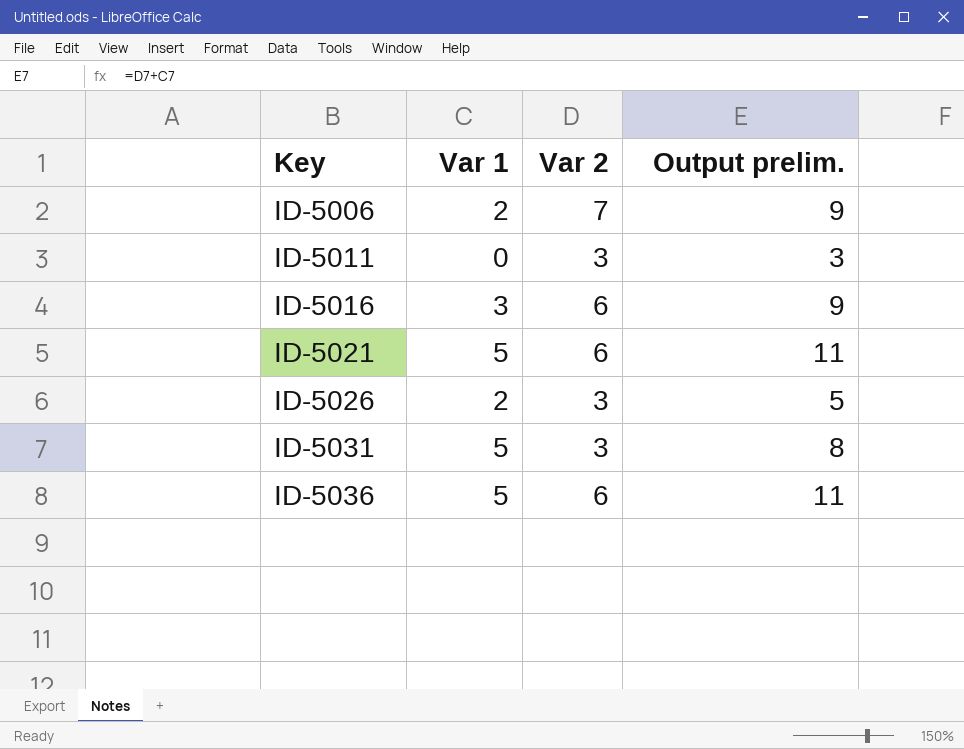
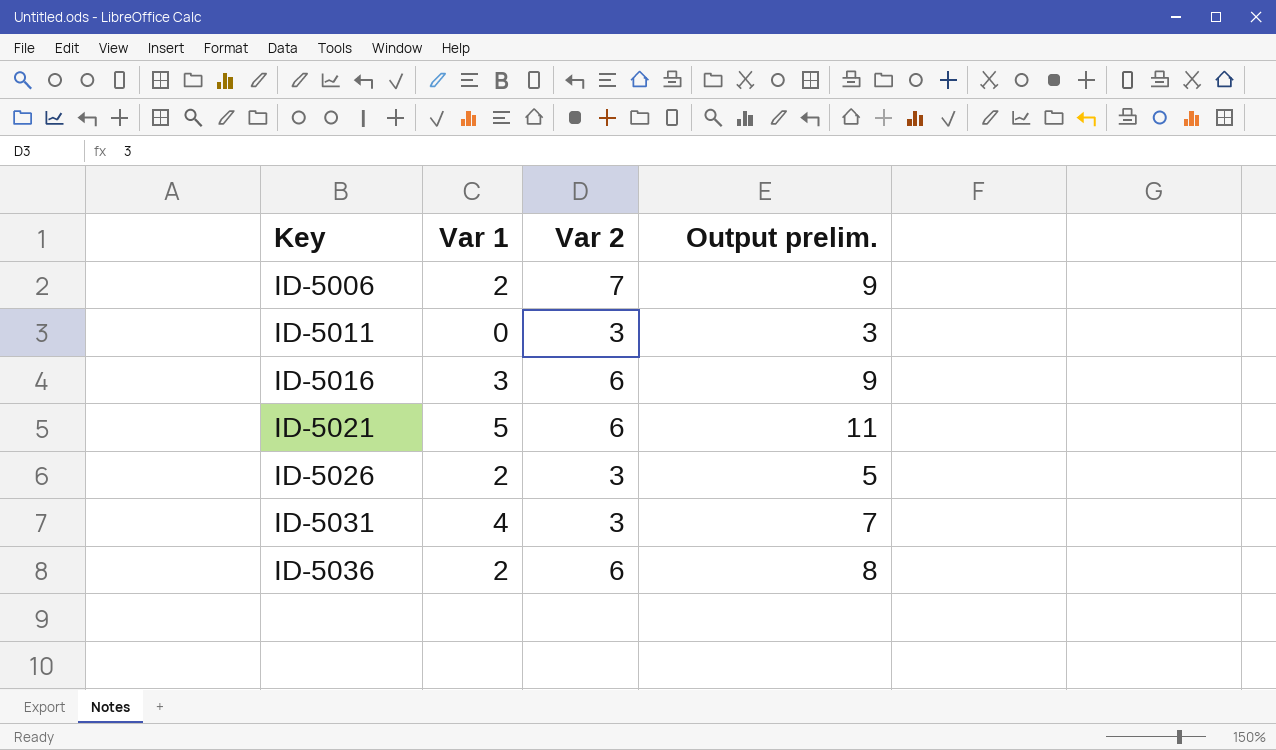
ID-5031 | Var 1: 5 -> 4
ID-5031 | Output prelim.: 8 -> 7
ID-5036 | Var 1: 5 -> 2
ID-5036 | Output prelim.: 11 -> 8

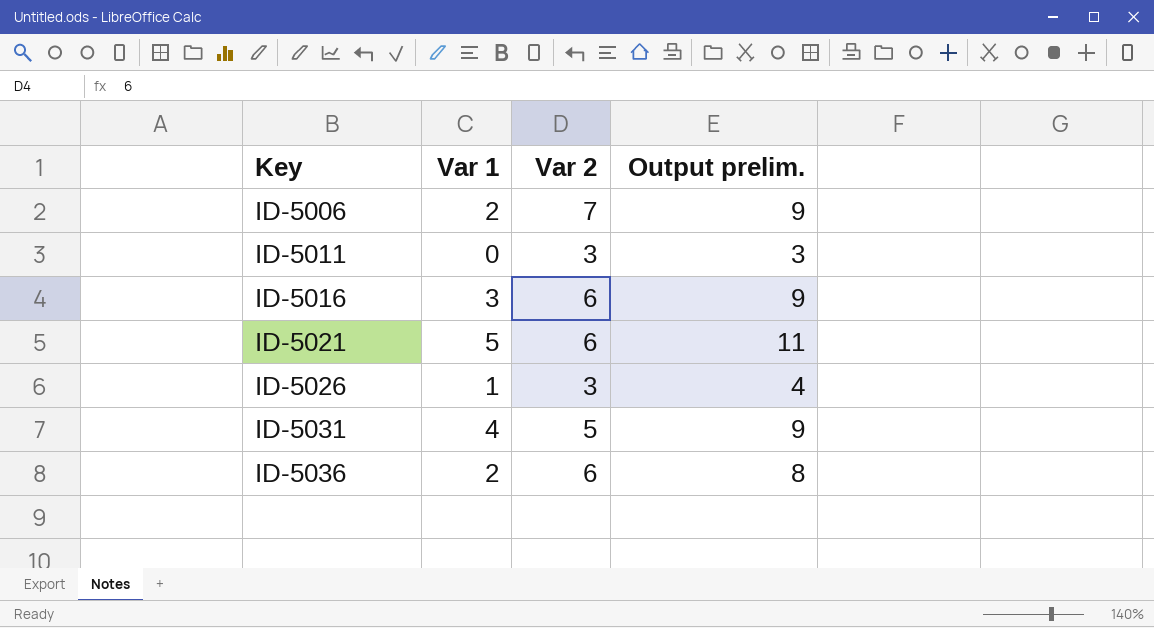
ID-5026 | Var 1: 2 -> 1
ID-5026 | Output prelim.: 5 -> 4
ID-5031 | Var 2: 3 -> 5
ID-5031 | Output prelim.: 7 -> 9

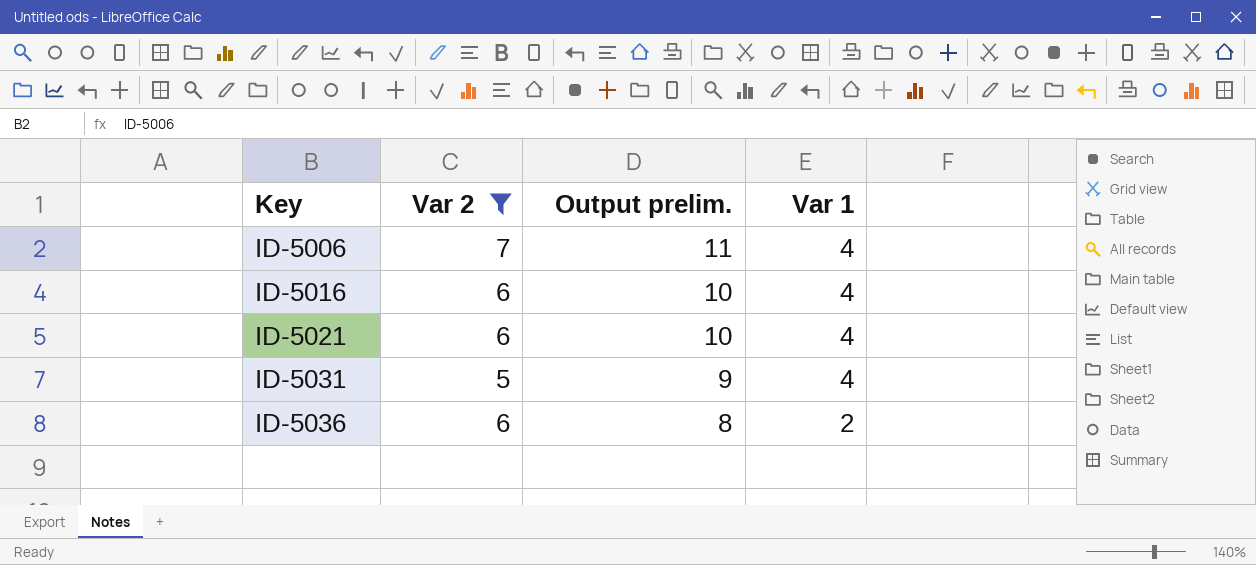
filter: none -> Var 2 != 3
column Var 1 | position: 2 -> 4
ID-5006 | Output prelim.: 9 -> 11
ID-5006 | Var 1: 2 -> 4
ID-5016 | Output prelim.: 9 -> 10
ID-5016 | Var 1: 3 -> 4
ID-5021 | Output prelim.: 11 -> 10
ID-5021 | Var 1: 5 -> 4

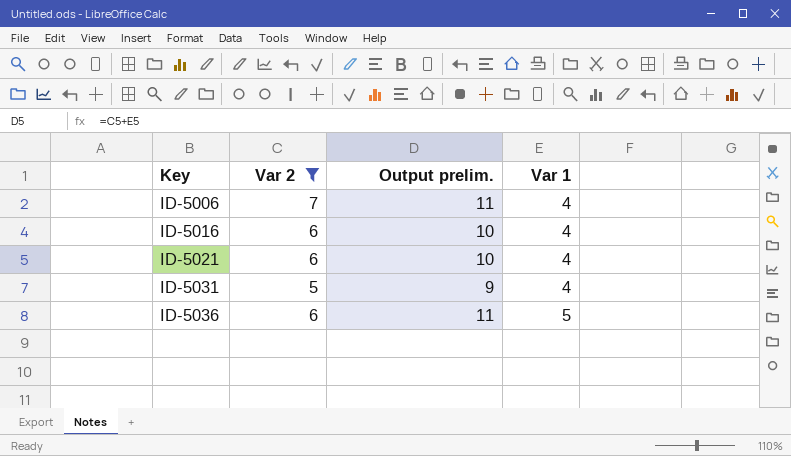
ID-5036 | Output prelim.: 8 -> 11
ID-5036 | Var 1: 2 -> 5

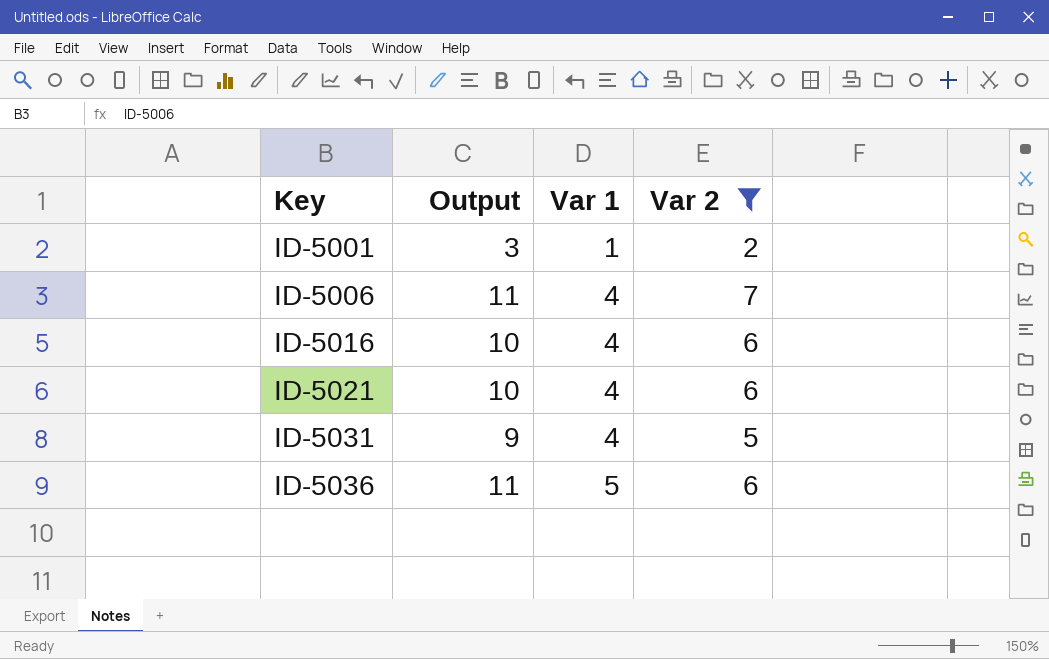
column name: Output prelim. -> Output
column Var 2 | position: 2 -> 4
row ID-5001: none -> 3 | 1 | 2

